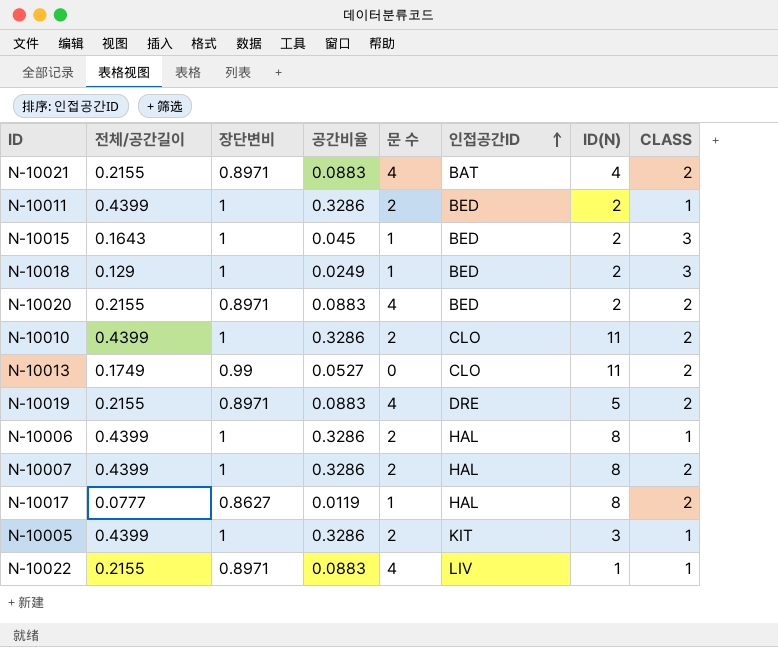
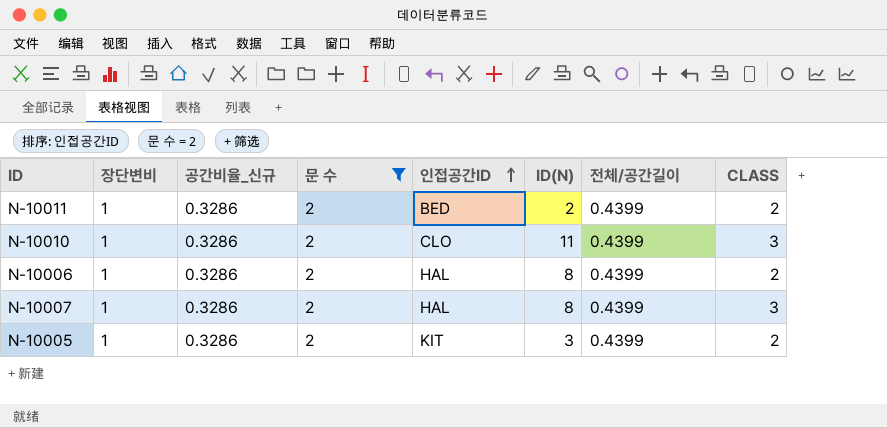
filter: none -> 문 수 = 2
column name: 공간비율 -> 공간비율_신규
column 전체/공간길이 | position: 2 -> 7
N-10011 | CLASS: 1 -> 2
N-10010 | CLASS: 2 -> 3
N-10006 | CLASS: 1 -> 2
N-10007 | CLASS: 2 -> 3
N-10005 | CLASS: 1 -> 2

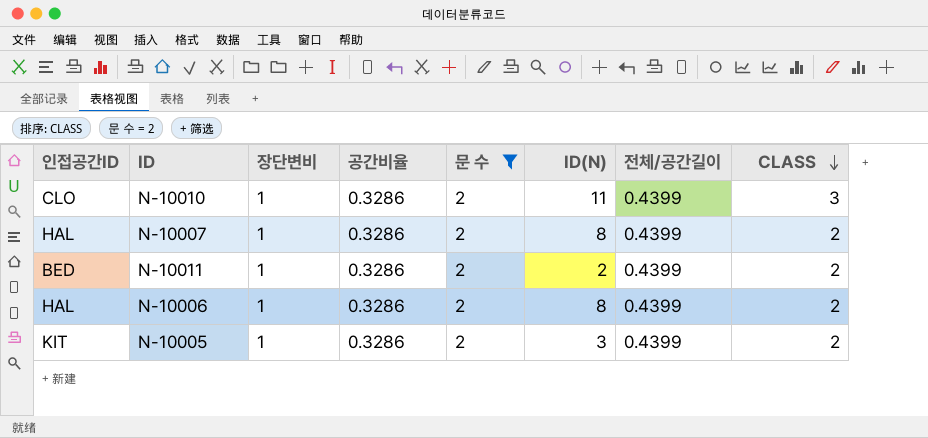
row order: 인접공간ID ascending -> CLASS descending
column 인접공간ID | position: 5 -> 1
column name: 공간비율_신규 -> 공간비율
N-10007 | CLASS: 3 -> 2

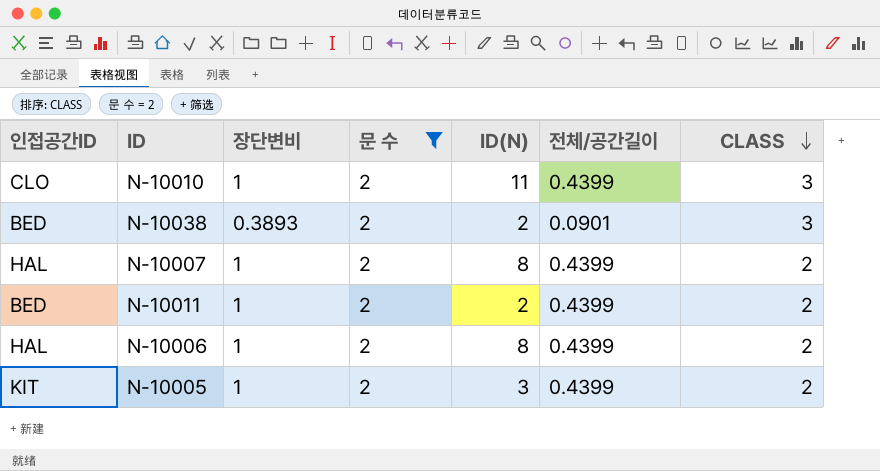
column 공간비율 | position: 4 -> none
row N-10038: none -> BED | 0.3893 | 2 | 2 | 0.0901 | 3

